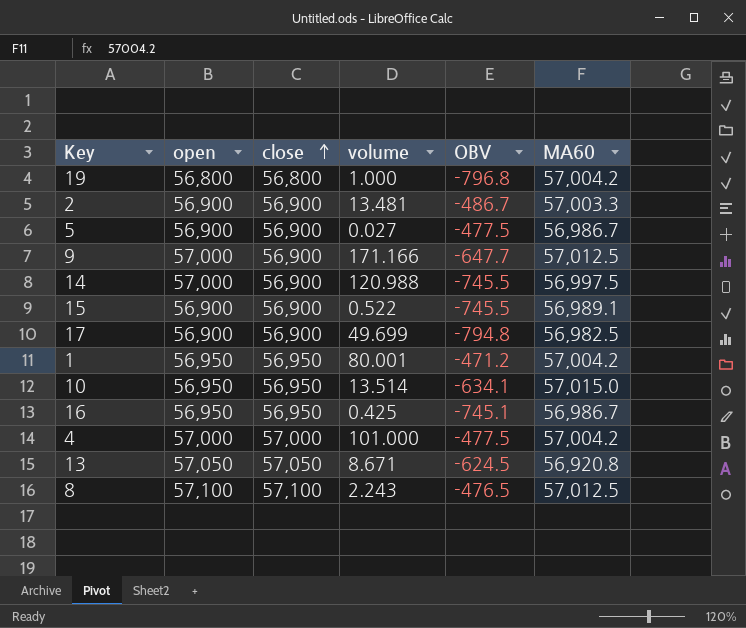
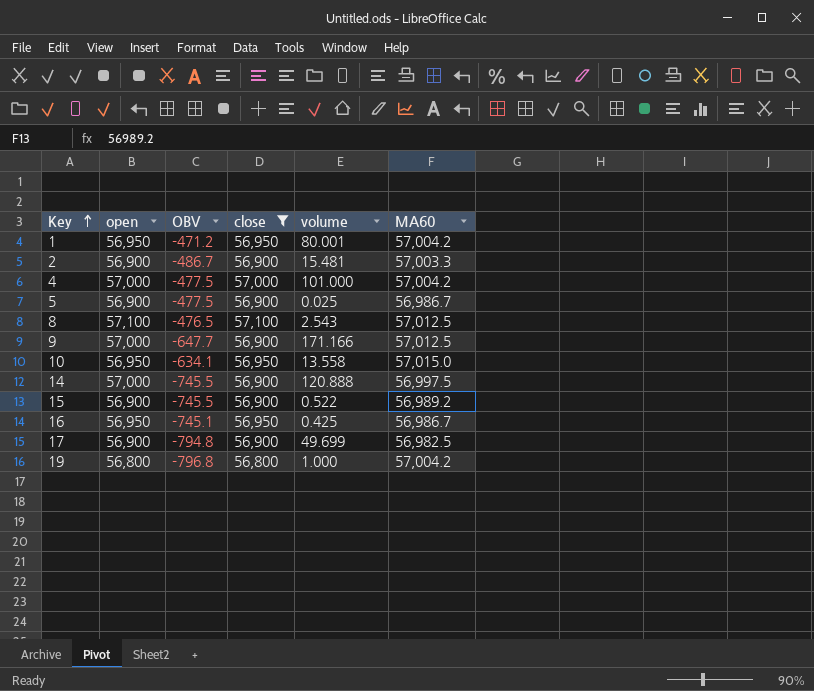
filter: none -> close != 57,050
row order: close ascending -> Key ascending
column OBV | position: 5 -> 3
2 | volume: 13.481 -> 15.481
5 | volume: 0.027 -> 0.025
8 | volume: 2.243 -> 2.543
10 | volume: 13.514 -> 13.558
14 | volume: 120.988 -> 120.888
15 | MA60: 56,989.1 -> 56,989.2

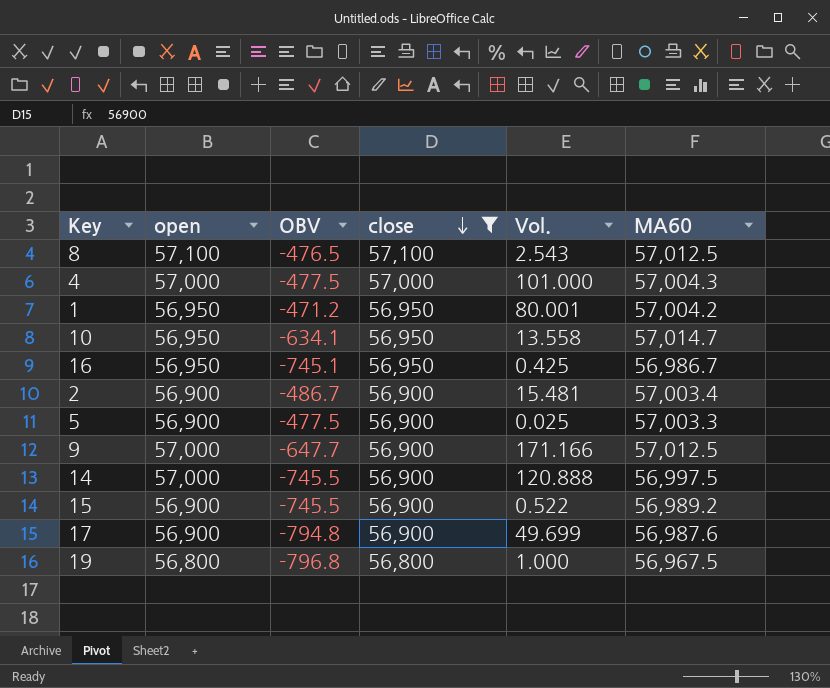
row order: Key ascending -> close descending
column name: volume -> Vol.
4 | MA60: 57,004.2 -> 57,004.3
10 | MA60: 57,015.0 -> 57,014.7
2 | MA60: 57,003.3 -> 57,003.4
5 | MA60: 56,986.7 -> 57,003.3
17 | MA60: 56,982.5 -> 56,987.6
19 | MA60: 57,004.2 -> 56,967.5

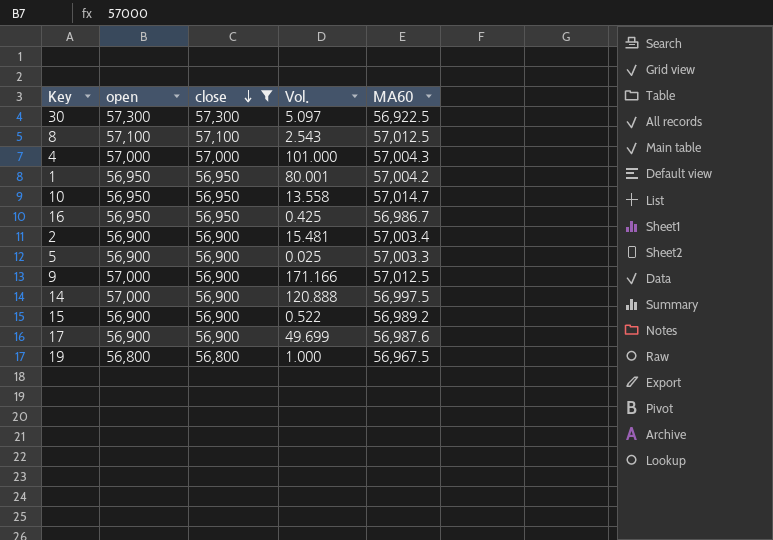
column OBV | position: 3 -> none
row 30: none -> 57,300 | 57,300 | 5.097 | 56,922.5

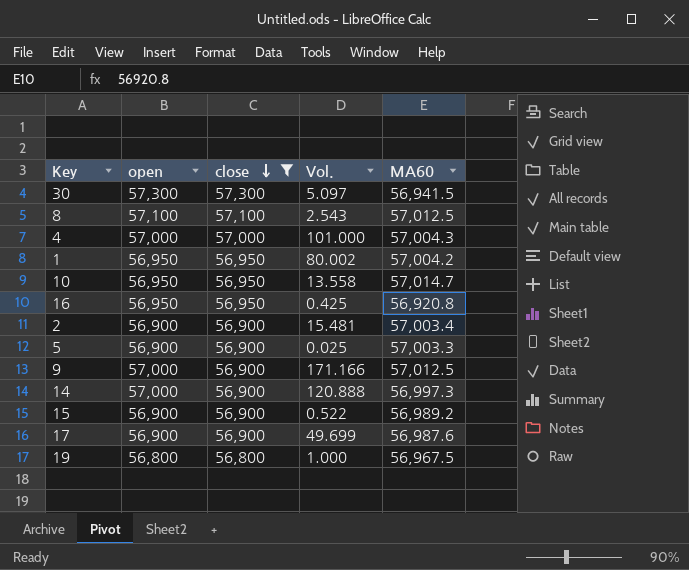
30 | MA60: 56,922.5 -> 56,941.5
1 | Vol.: 80.001 -> 80.002
16 | MA60: 56,986.7 -> 56,920.8
14 | MA60: 56,997.5 -> 56,997.3

